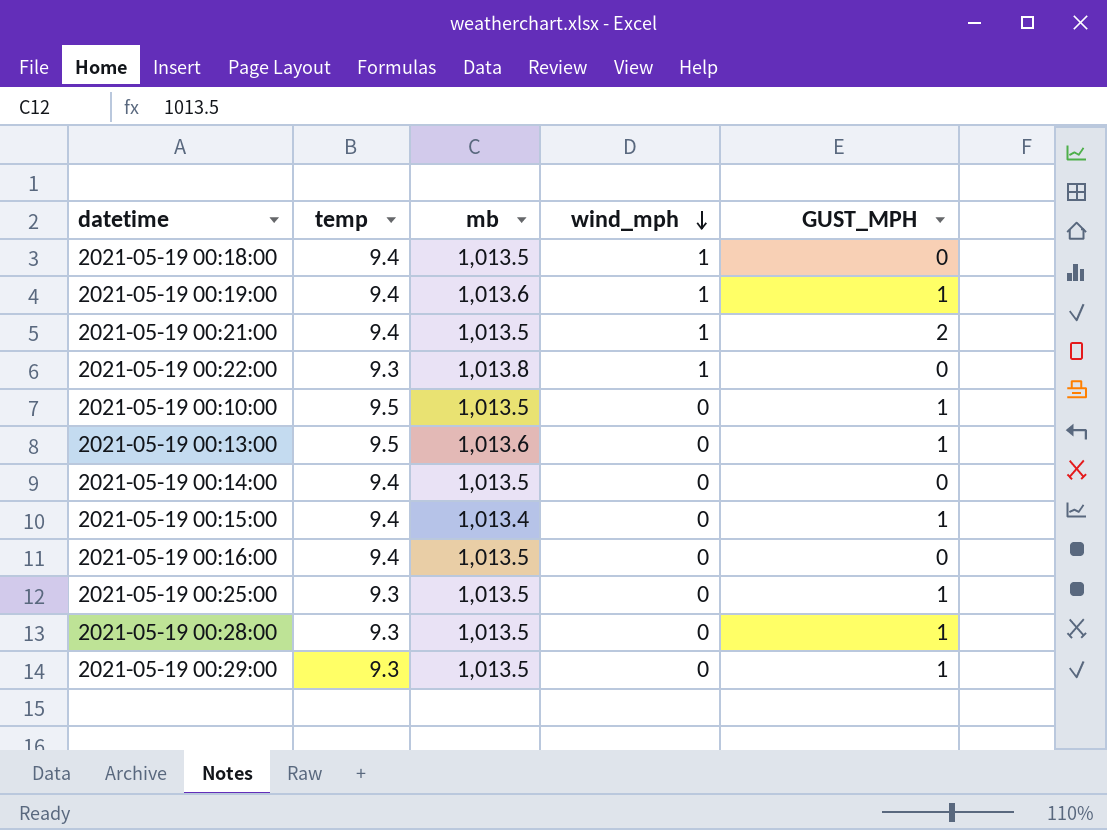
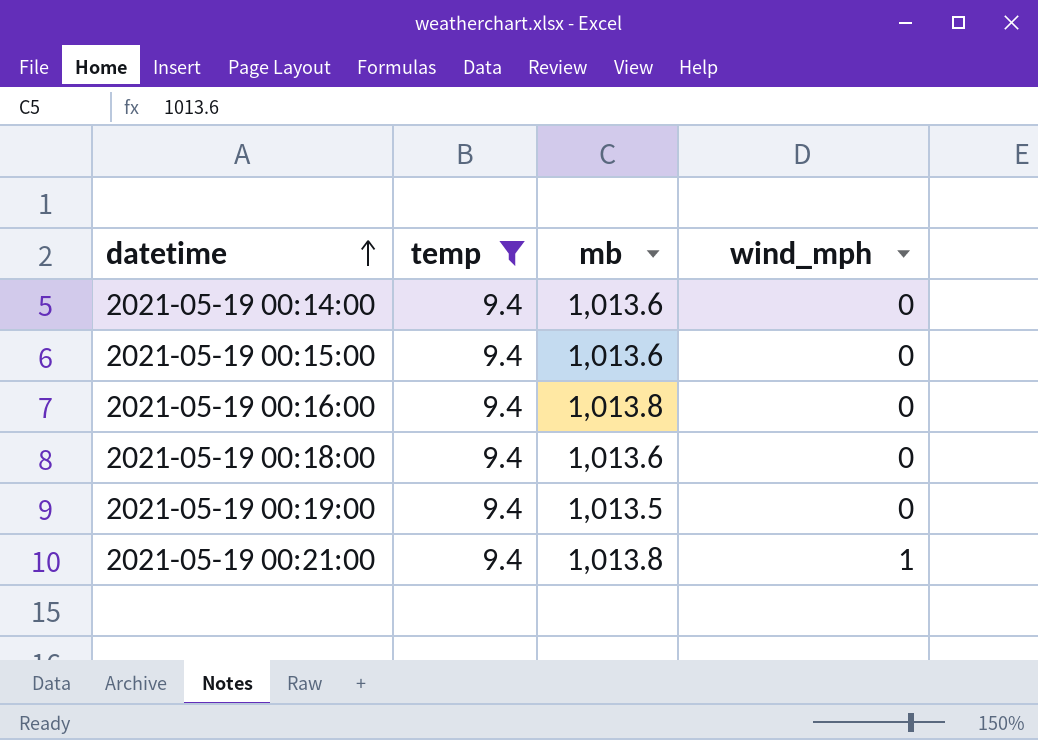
filter: none -> temp = 9.4
row order: wind_mph descending -> datetime ascending
column GUST_MPH | position: 5 -> none
2021-05-19 00:14:00 | mb: 1,013.5 -> 1,013.6
2021-05-19 00:15:00 | mb: 1,013.4 -> 1,013.6
2021-05-19 00:16:00 | mb: 1,013.5 -> 1,013.8
2021-05-19 00:18:00 | mb: 1,013.5 -> 1,013.6
2021-05-19 00:18:00 | wind_mph: 1 -> 0
2021-05-19 00:19:00 | mb: 1,013.6 -> 1,013.5
2021-05-19 00:19:00 | wind_mph: 1 -> 0
2021-05-19 00:21:00 | mb: 1,013.5 -> 1,013.8

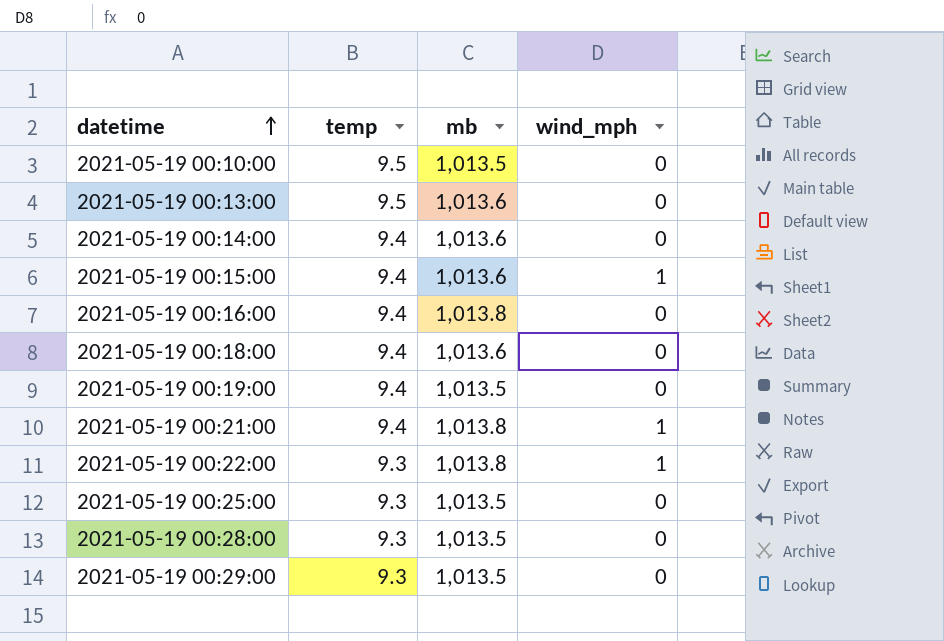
filter: temp = 9.4 -> none
2021-05-19 00:15:00 | wind_mph: 0 -> 1

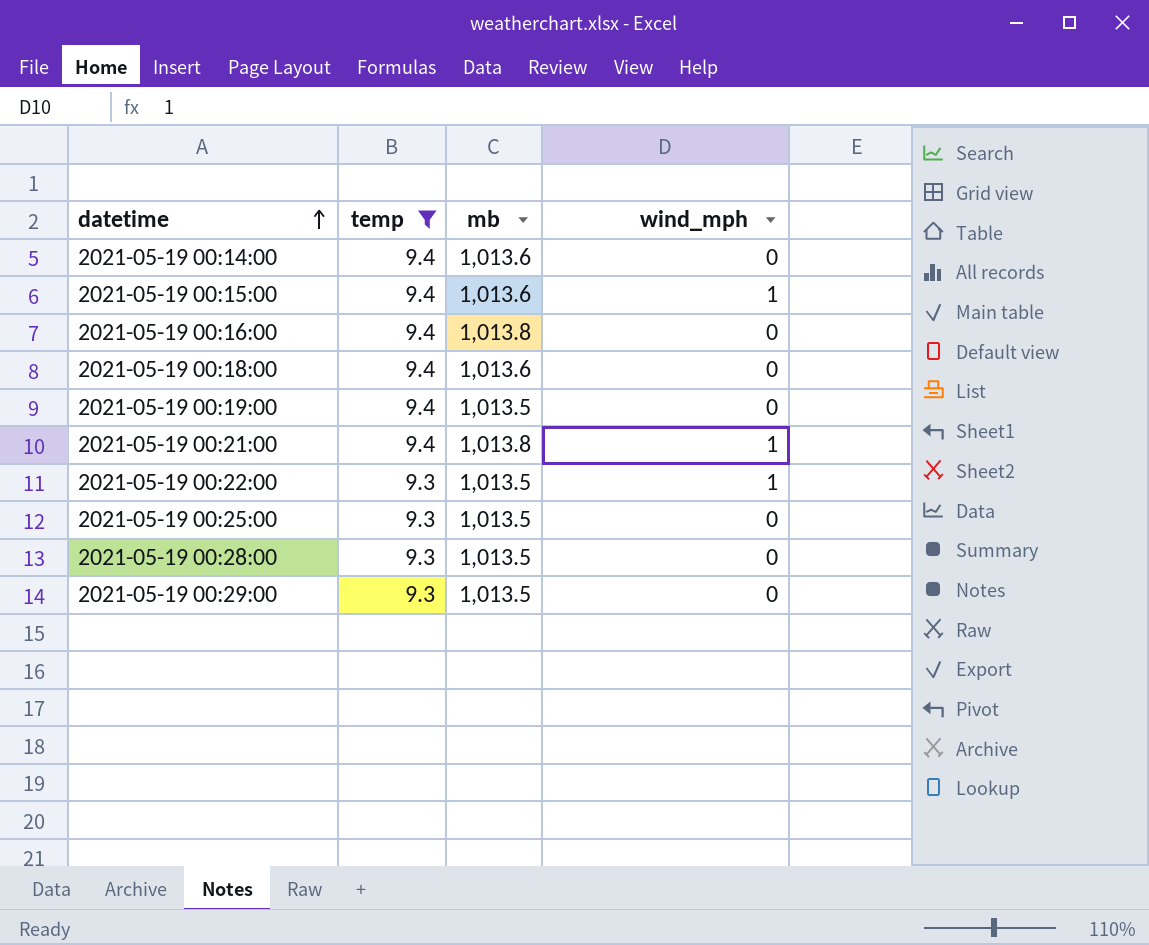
filter: none -> temp != 9.5
2021-05-19 00:22:00 | mb: 1,013.8 -> 1,013.5

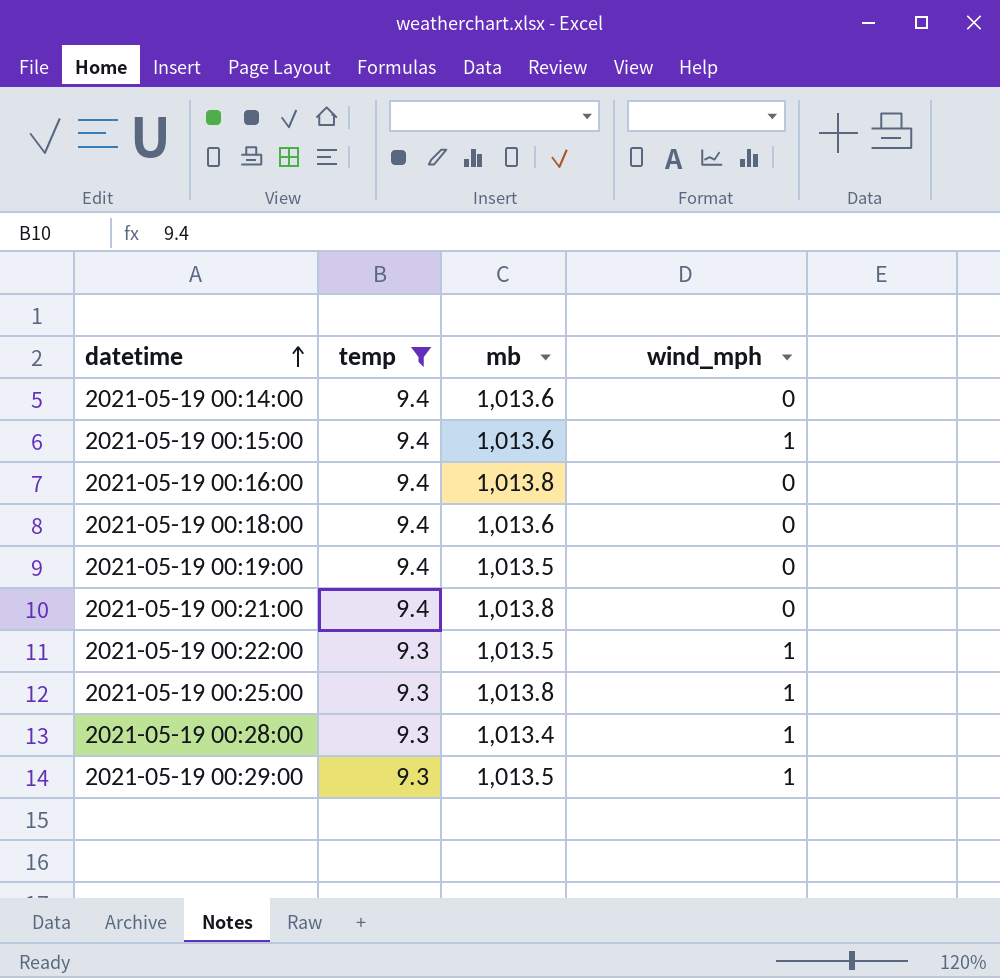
2021-05-19 00:21:00 | wind_mph: 1 -> 0
2021-05-19 00:25:00 | mb: 1,013.5 -> 1,013.8
2021-05-19 00:25:00 | wind_mph: 0 -> 1
2021-05-19 00:28:00 | mb: 1,013.5 -> 1,013.4
2021-05-19 00:28:00 | wind_mph: 0 -> 1
2021-05-19 00:29:00 | wind_mph: 0 -> 1

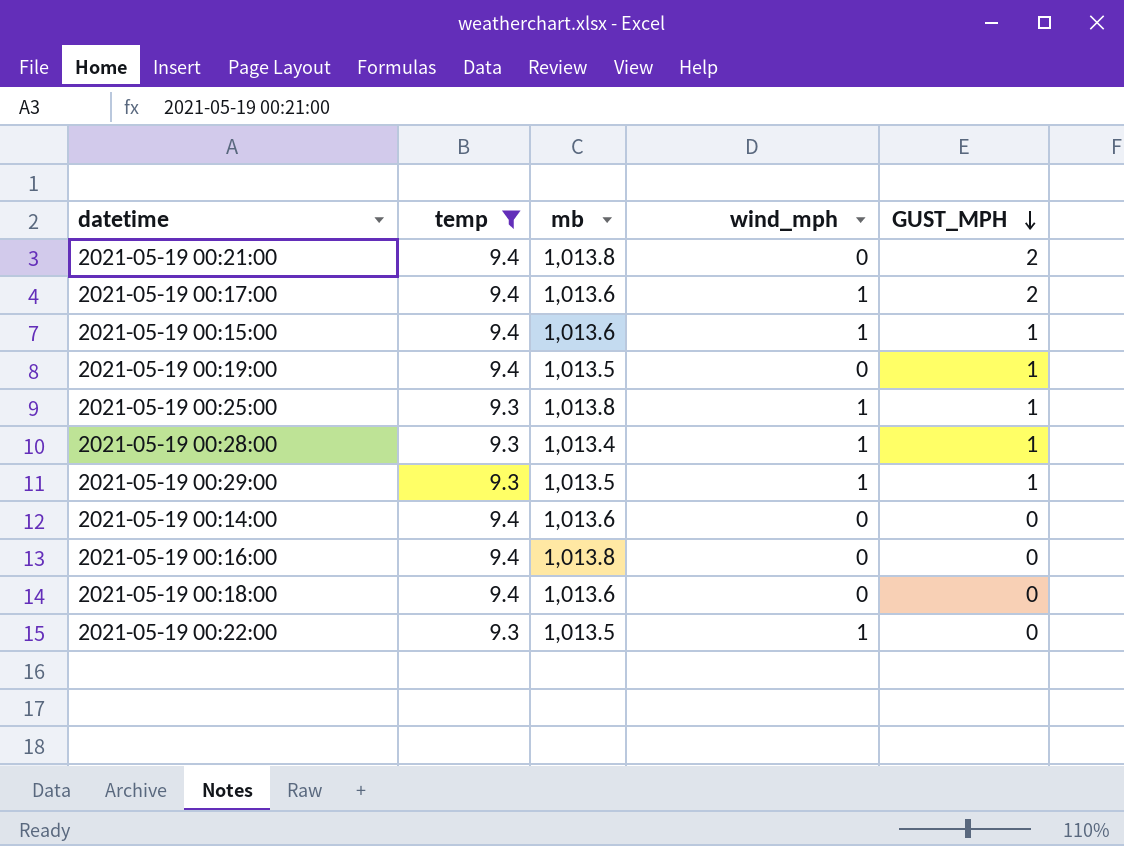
row order: datetime ascending -> GUST_MPH descending
column GUST_MPH | position: none -> 5
row 2021-05-19 00:17:00: none -> 9.4 | 1,013.6 | 1 | 2

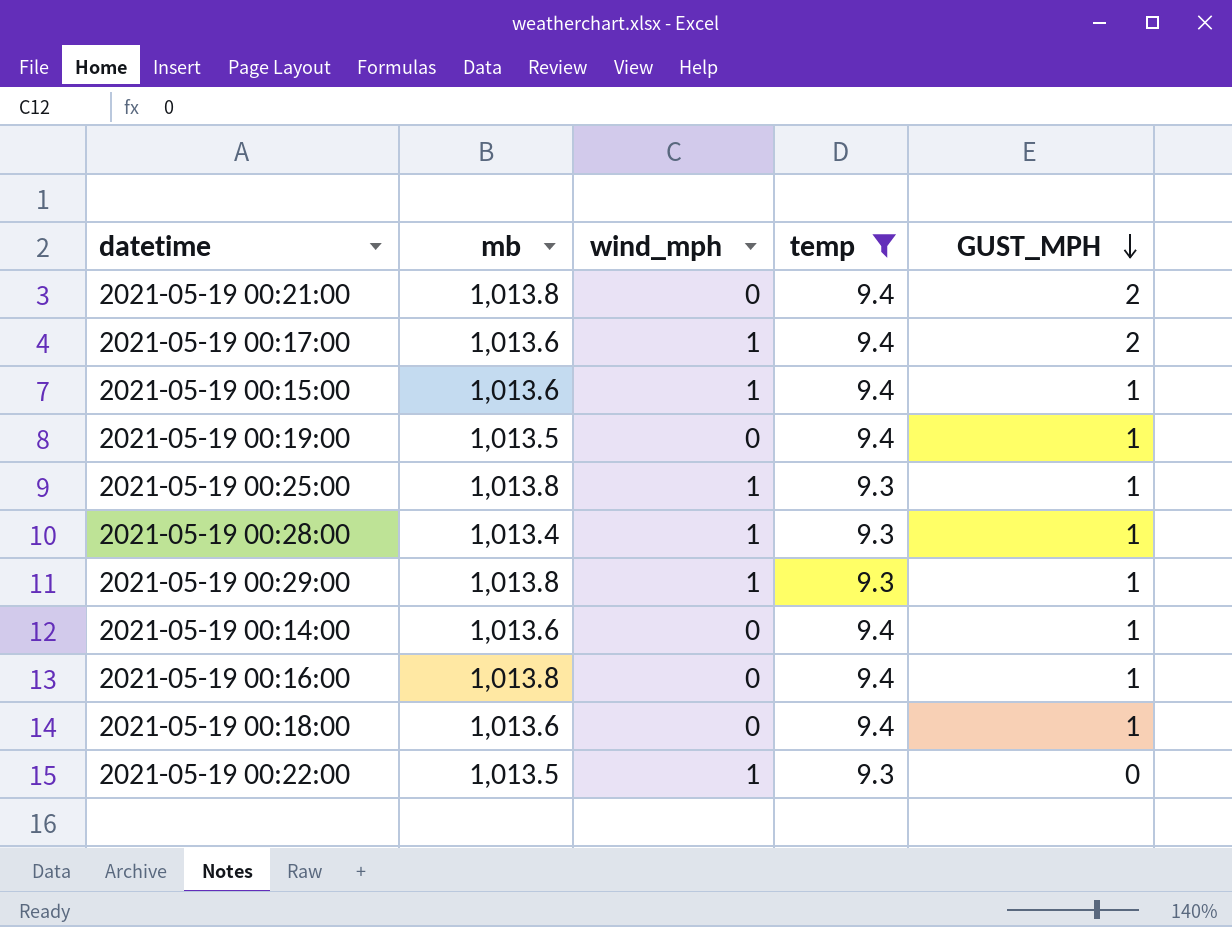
column temp | position: 2 -> 4
2021-05-19 00:29:00 | mb: 1,013.5 -> 1,013.8
2021-05-19 00:14:00 | GUST_MPH: 0 -> 1
2021-05-19 00:16:00 | GUST_MPH: 0 -> 1
2021-05-19 00:18:00 | GUST_MPH: 0 -> 1

